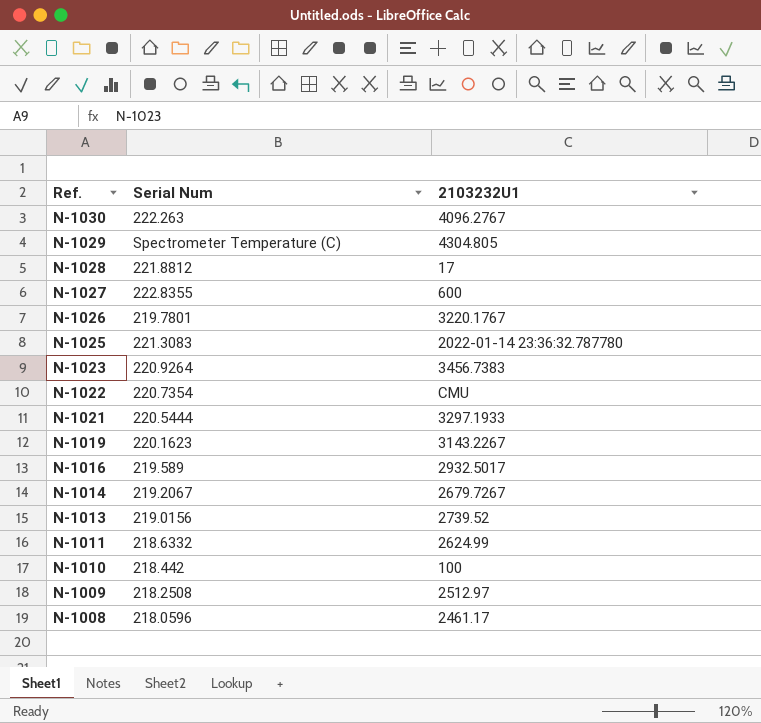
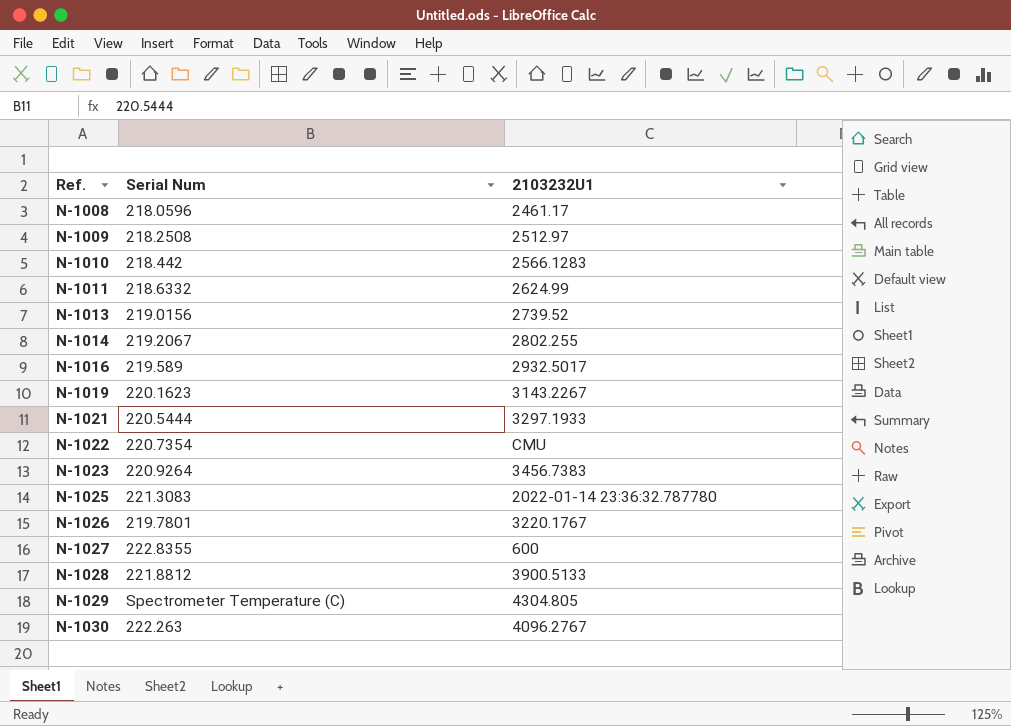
row order: Ref. descending -> Ref. ascending
N-1010 | 2103232U1: 100 -> 2566.1283
N-1014 | 2103232U1: 2679.7267 -> 2802.255
N-1028 | 2103232U1: 17 -> 3900.5133

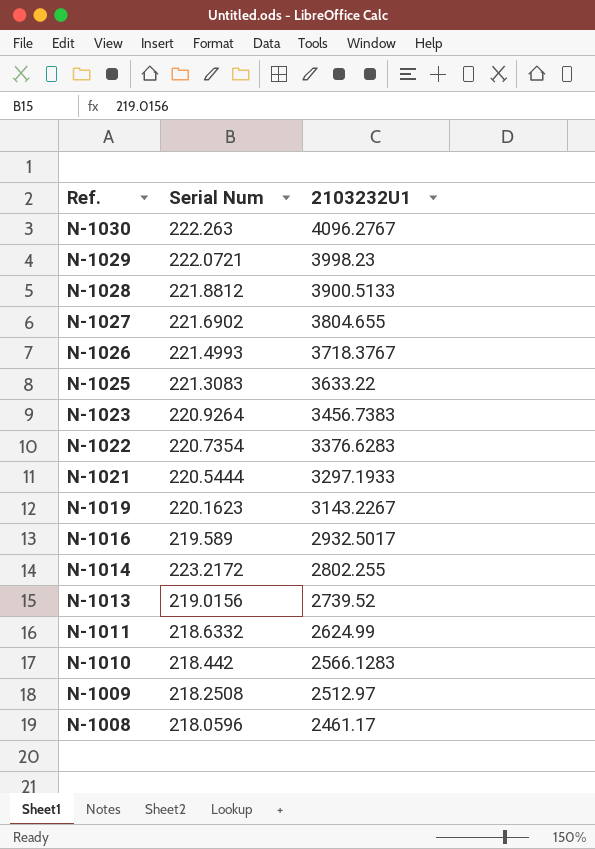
row order: Ref. ascending -> Ref. descending
N-1029 | Serial Num: Spectrometer Temperature (C) -> 222.0721
N-1029 | 2103232U1: 4304.805 -> 3998.23
N-1027 | Serial Num: 222.8355 -> 221.6902
N-1027 | 2103232U1: 600 -> 3804.655
N-1026 | Serial Num: 219.7801 -> 221.4993
N-1026 | 2103232U1: 3220.1767 -> 3718.3767
N-1025 | 2103232U1: 2022-01-14 23:36:32.787780 -> 3633.22
N-1022 | 2103232U1: CMU -> 3376.6283
N-1014 | Serial Num: 219.2067 -> 223.2172

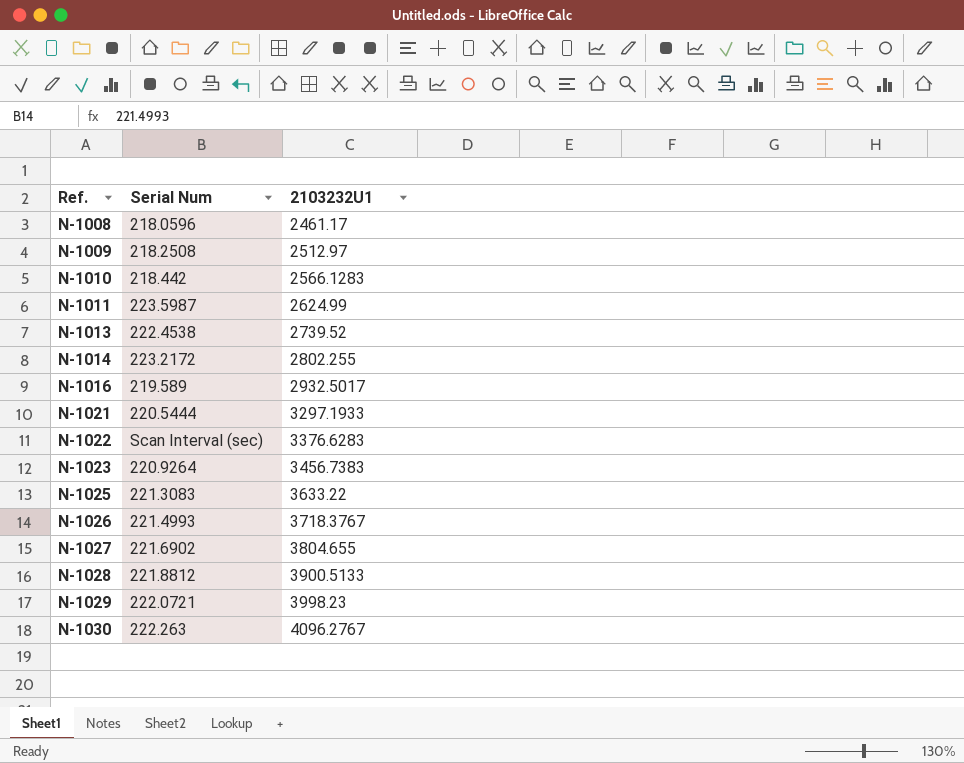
row order: Ref. descending -> Ref. ascending
row N-1019: 220.1623 | 3143.2267 -> none
N-1011 | Serial Num: 218.6332 -> 223.5987
N-1013 | Serial Num: 219.0156 -> 222.4538
N-1022 | Serial Num: 220.7354 -> Scan Interval (sec)

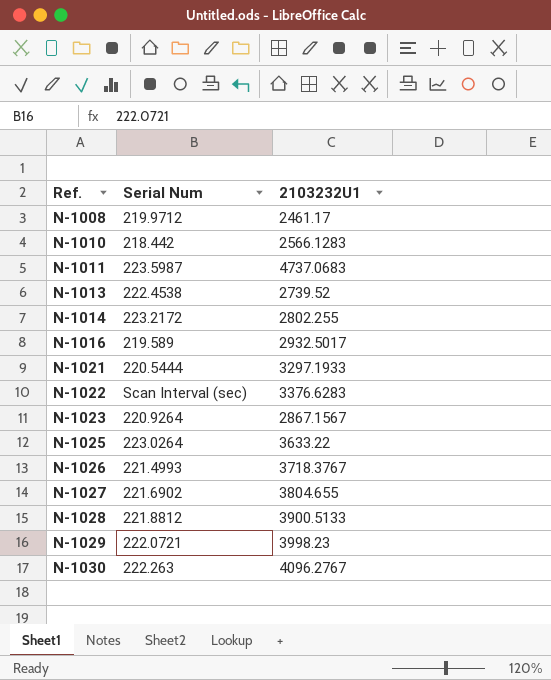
row N-1009: 218.2508 | 2512.97 -> none
N-1008 | Serial Num: 218.0596 -> 219.9712
N-1011 | 2103232U1: 2624.99 -> 4737.0683
N-1023 | 2103232U1: 3456.7383 -> 2867.1567
N-1025 | Serial Num: 221.3083 -> 223.0264

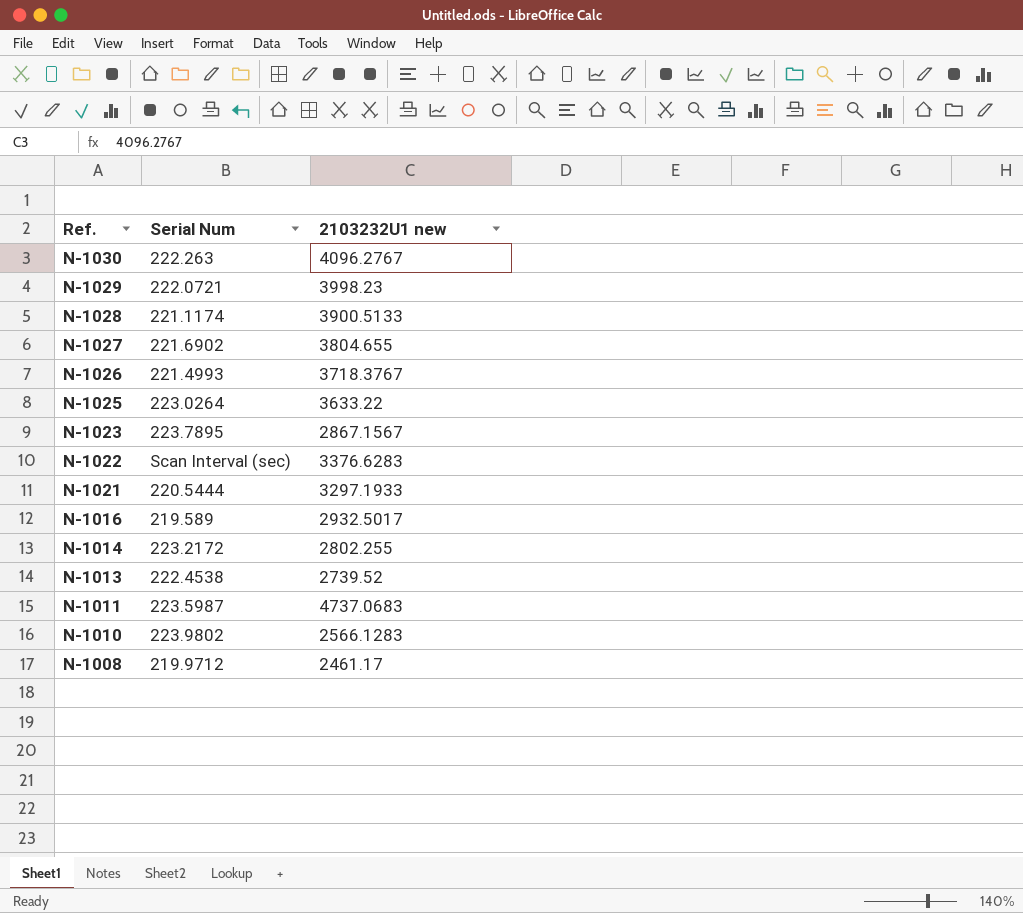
row order: Ref. ascending -> Ref. descending
column name: 2103232U1 -> 2103232U1 new
N-1028 | Serial Num: 221.8812 -> 221.1174
N-1023 | Serial Num: 220.9264 -> 223.7895
N-1010 | Serial Num: 218.442 -> 223.9802

